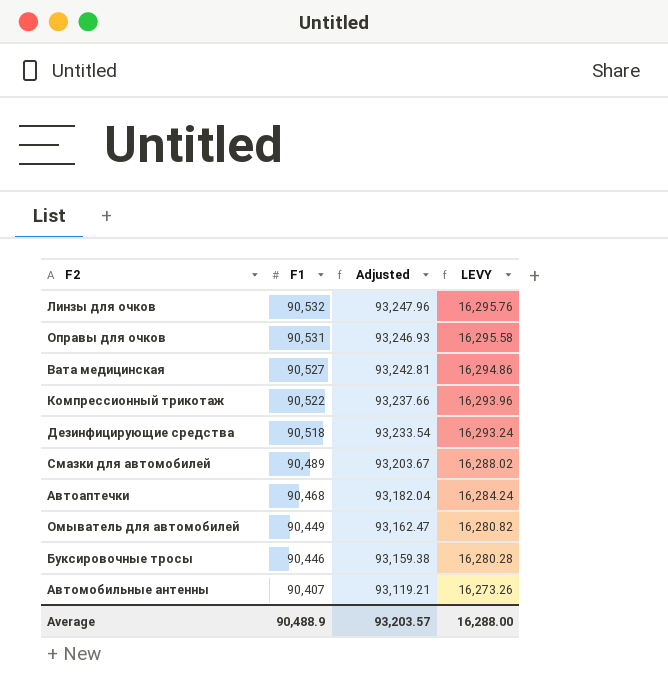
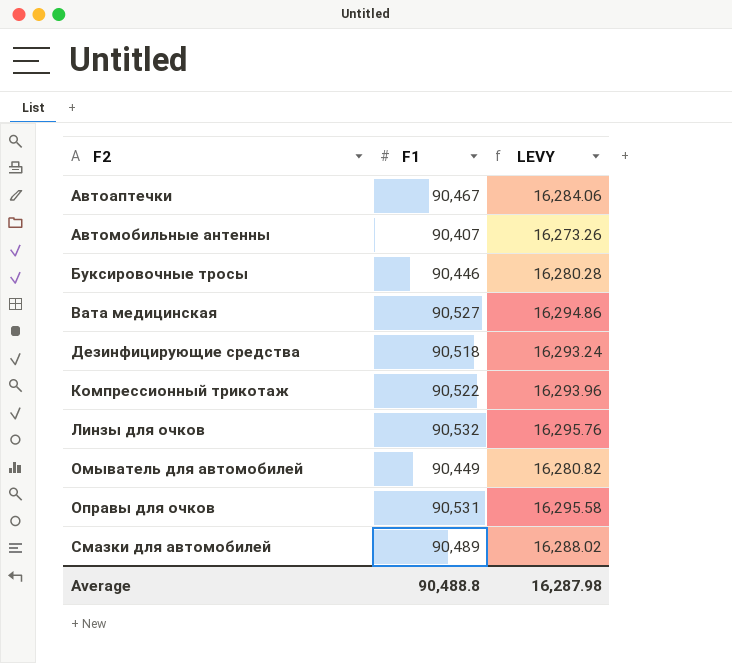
row order: F1 descending -> F2 ascending
column Adjusted | formula: [F1] * 1.03 -> none
Автоаптечки | F1: 90,468 -> 90,467
Автоаптечки | LEVY: 16,284.24 -> 16,284.06
Average | F1: 90,488.9 -> 90,488.8
Average | LEVY: 16,288.00 -> 16,287.98

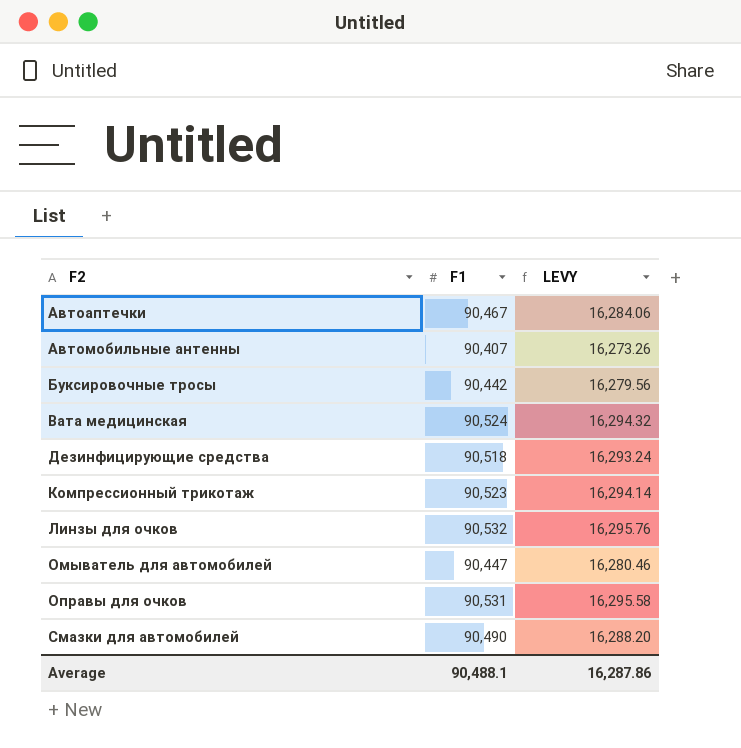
Буксировочные тросы | F1: 90,446 -> 90,442
Буксировочные тросы | LEVY: 16,280.28 -> 16,279.56
Вата медицинская | F1: 90,527 -> 90,524
Вата медицинская | LEVY: 16,294.86 -> 16,294.32
Компрессионный трикотаж | F1: 90,522 -> 90,523
Компрессионный трикотаж | LEVY: 16,293.96 -> 16,294.14
Омыватель для автомобилей | F1: 90,449 -> 90,447
Омыватель для автомобилей | LEVY: 16,280.82 -> 16,280.46
Смазки для автомобилей | F1: 90,489 -> 90,490
Смазки для автомобилей | LEVY: 16,288.02 -> 16,288.20
Average | F1: 90,488.8 -> 90,488.1
Average | LEVY: 16,287.98 -> 16,287.86

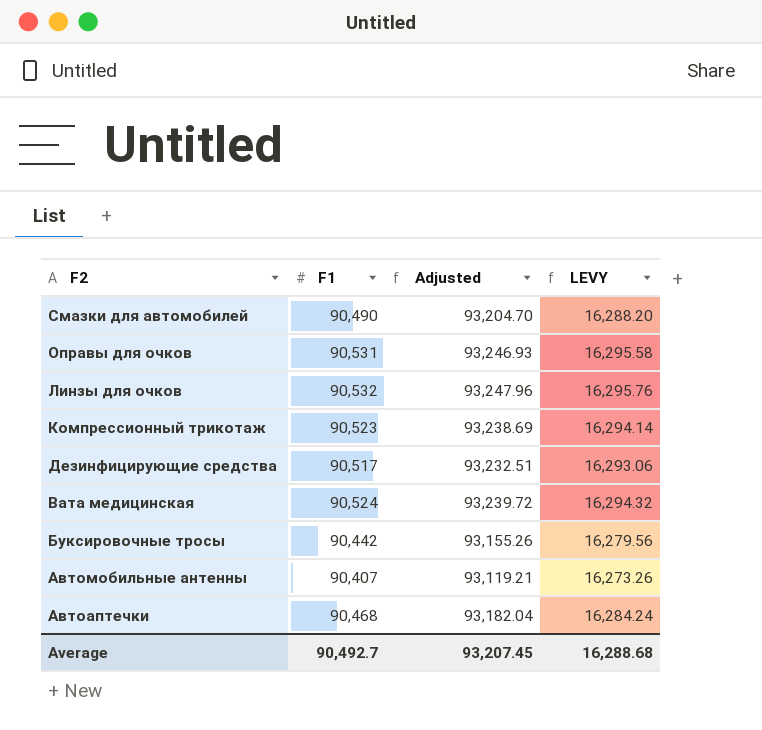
row order: F2 ascending -> F2 descending
column Adjusted | formula: none -> [F1] * 1.03
row Омыватель для автомобилей: 90,447 | 16,280.46 -> none
Дезинфицирующие средства | F1: 90,518 -> 90,517
Дезинфицирующие средства | LEVY: 16,293.24 -> 16,293.06
Автоаптечки | F1: 90,467 -> 90,468
Автоаптечки | LEVY: 16,284.06 -> 16,284.24
Average | F1: 90,488.1 -> 90,492.7
Average | LEVY: 16,287.86 -> 16,288.68

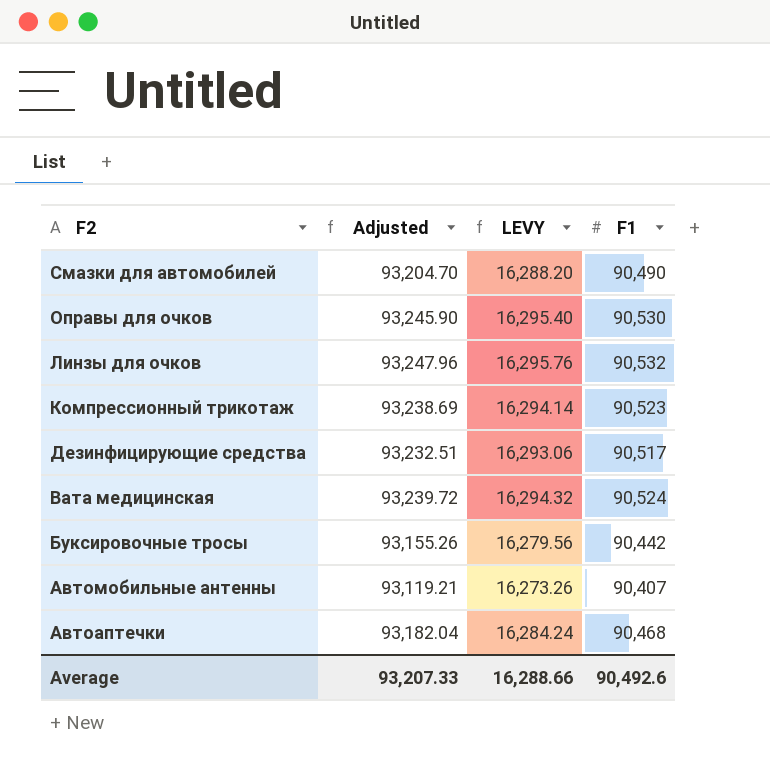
column F1 | position: 2 -> 4
Оправы для очков | Adjusted: 93,246.93 -> 93,245.90
Оправы для очков | LEVY: 16,295.58 -> 16,295.40
Оправы для очков | F1: 90,531 -> 90,530
Average | Adjusted: 93,207.45 -> 93,207.33
Average | LEVY: 16,288.68 -> 16,288.66
Average | F1: 90,492.7 -> 90,492.6

